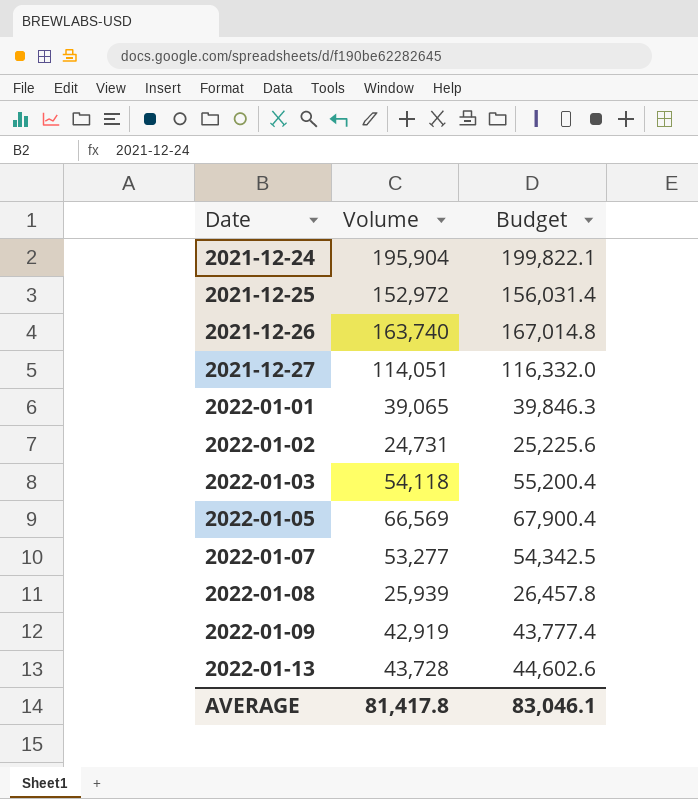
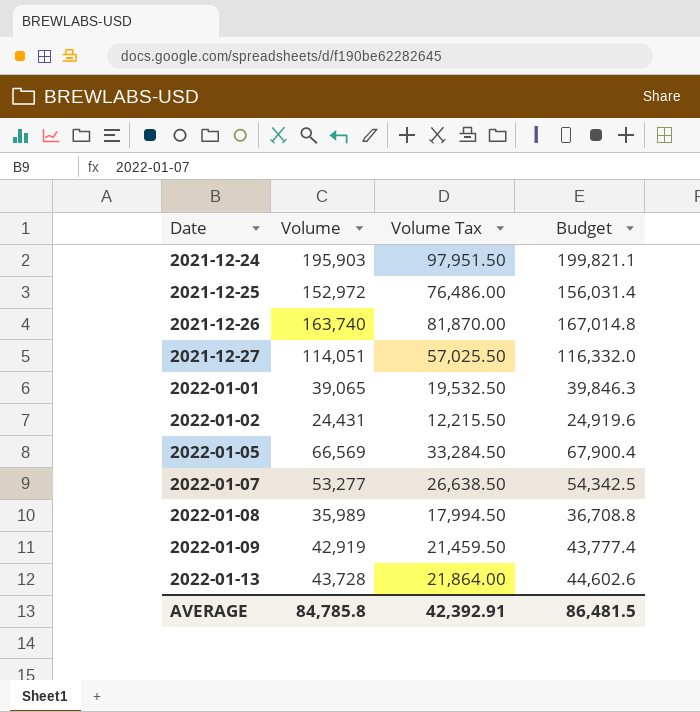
column Volume Tax | formula: none -> [Volume] * 0.5
row 2022-01-03: 54,118 | 55,200.4 -> none
2021-12-24 | Volume: 195,904 -> 195,903
2021-12-24 | Budget: 199,822.1 -> 199,821.1
2022-01-02 | Volume: 24,731 -> 24,431
2022-01-02 | Budget: 25,225.6 -> 24,919.6
2022-01-08 | Volume: 25,939 -> 35,989
2022-01-08 | Budget: 26,457.8 -> 36,708.8
AVERAGE | Volume: 81,417.8 -> 84,785.8
AVERAGE | Budget: 83,046.1 -> 86,481.5

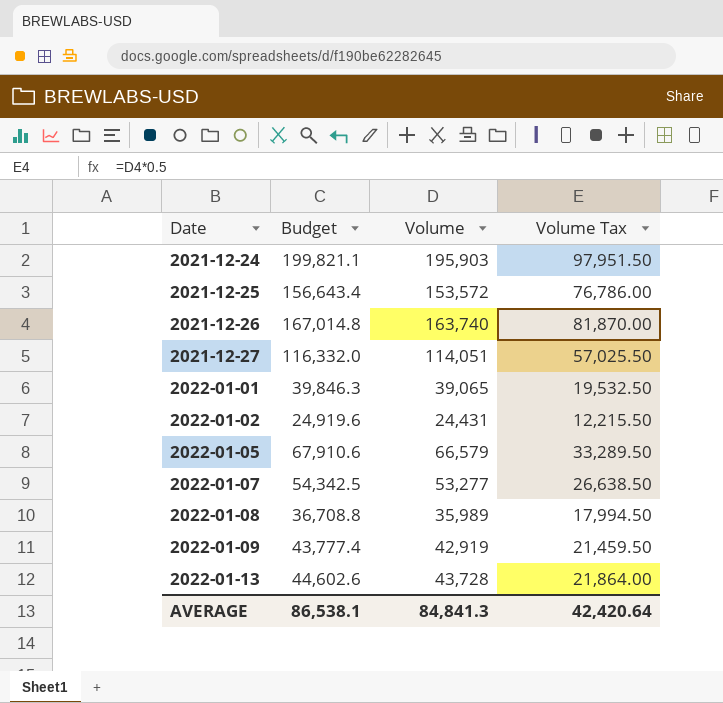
column Budget | position: 4 -> 2
2021-12-25 | Budget: 156,031.4 -> 156,643.4
2021-12-25 | Volume: 152,972 -> 153,572
2021-12-25 | Volume Tax: 76,486.00 -> 76,786.00
2022-01-05 | Budget: 67,900.4 -> 67,910.6
2022-01-05 | Volume: 66,569 -> 66,579
2022-01-05 | Volume Tax: 33,284.50 -> 33,289.50
AVERAGE | Budget: 86,481.5 -> 86,538.1
AVERAGE | Volume: 84,785.8 -> 84,841.3
AVERAGE | Volume Tax: 42,392.91 -> 42,420.64

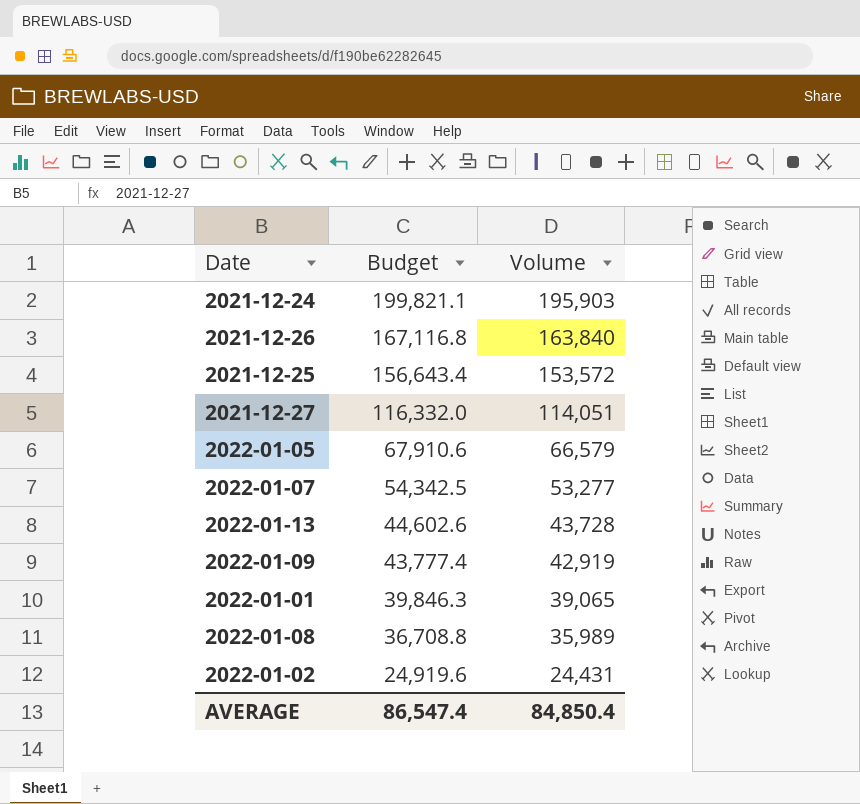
row order: Date ascending -> Budget descending
column Volume Tax | formula: [Volume] * 0.5 -> none
2021-12-26 | Budget: 167,014.8 -> 167,116.8
2021-12-26 | Volume: 163,740 -> 163,840
AVERAGE | Budget: 86,538.1 -> 86,547.4
AVERAGE | Volume: 84,841.3 -> 84,850.4

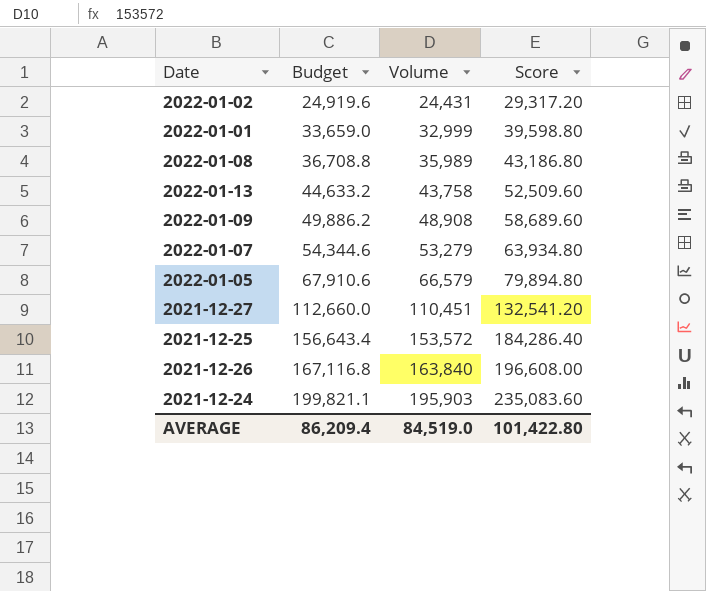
row order: Budget descending -> Budget ascending
column Score | formula: none -> [Volume] * 1.2
2022-01-01 | Budget: 39,846.3 -> 33,659.0
2022-01-01 | Volume: 39,065 -> 32,999
2022-01-13 | Budget: 44,602.6 -> 44,633.2
2022-01-13 | Volume: 43,728 -> 43,758
2022-01-09 | Budget: 43,777.4 -> 49,886.2
2022-01-09 | Volume: 42,919 -> 48,908
2022-01-07 | Budget: 54,342.5 -> 54,344.6
2022-01-07 | Volume: 53,277 -> 53,279
2021-12-27 | Budget: 116,332.0 -> 112,660.0
2021-12-27 | Volume: 114,051 -> 110,451
AVERAGE | Budget: 86,547.4 -> 86,209.4
AVERAGE | Volume: 84,850.4 -> 84,519.0

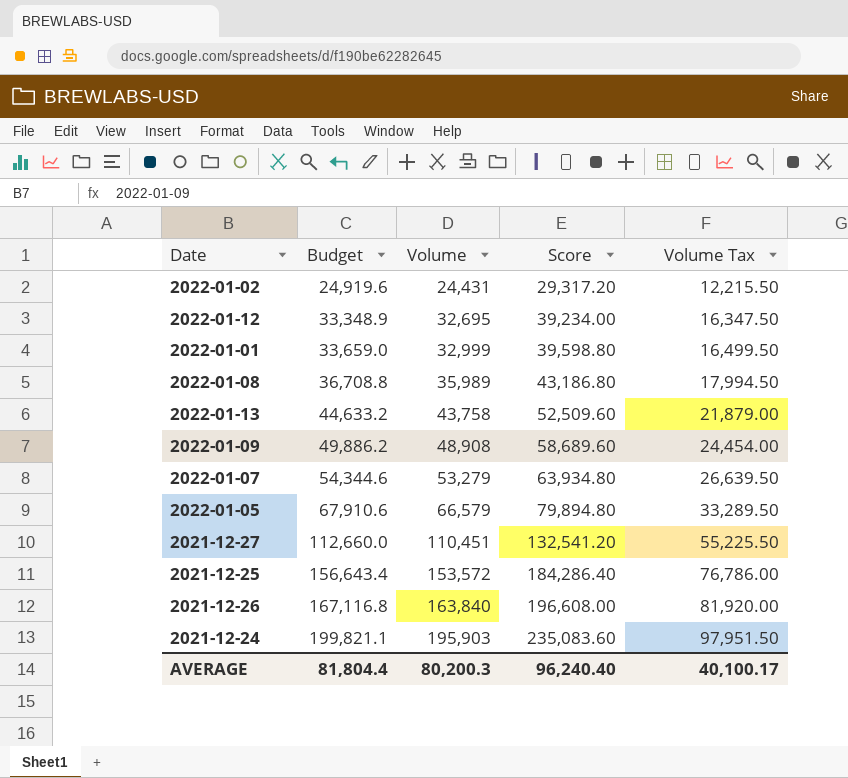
column Volume Tax | formula: none -> [Volume] * 0.5
row 2022-01-12: none -> 33,348.9 | 32,695 | 39,234.00 | 16,347.50
AVERAGE | Budget: 86,209.4 -> 81,804.4
AVERAGE | Volume: 84,519.0 -> 80,200.3
AVERAGE | Score: 101,422.80 -> 96,240.40

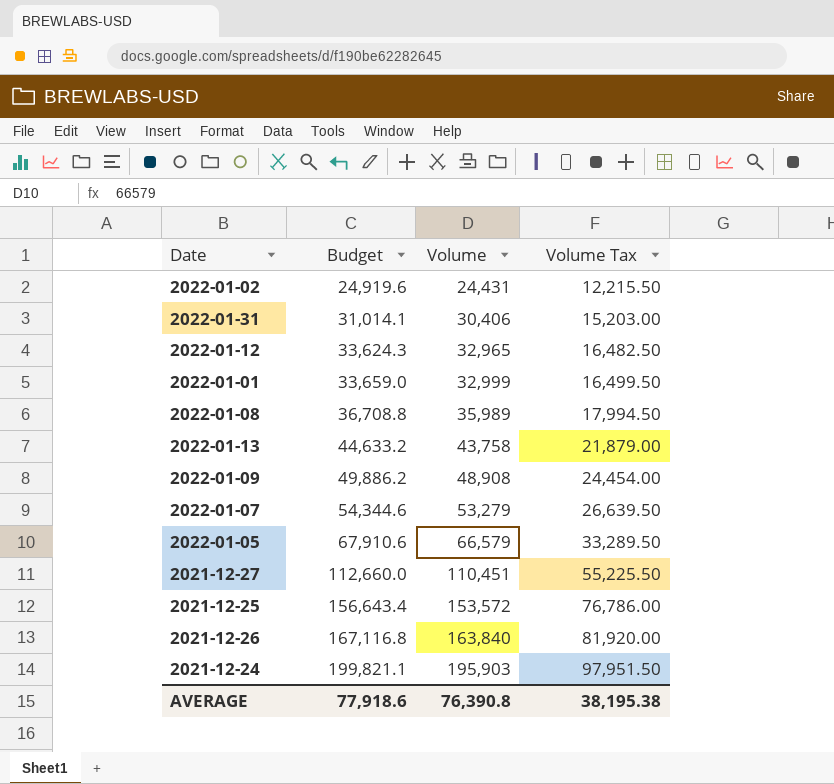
column Score | formula: [Volume] * 1.2 -> none
row 2022-01-31: none -> 31,014.1 | 30,406 | 15,203.00
2022-01-12 | Budget: 33,348.9 -> 33,624.3
2022-01-12 | Volume: 32,695 -> 32,965
2022-01-12 | Volume Tax: 16,347.50 -> 16,482.50
AVERAGE | Budget: 81,804.4 -> 77,918.6
AVERAGE | Volume: 80,200.3 -> 76,390.8
AVERAGE | Volume Tax: 40,100.17 -> 38,195.38

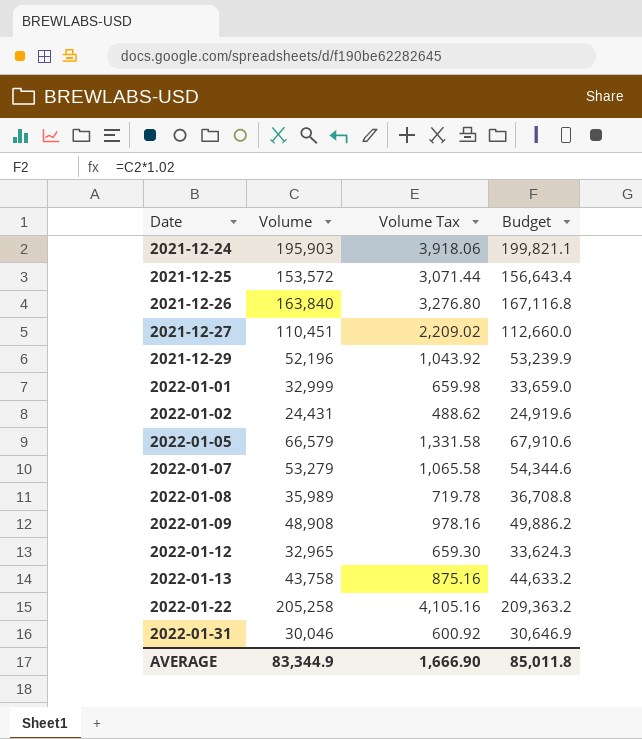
row order: Budget ascending -> Date ascending
column Volume Tax | formula: [Volume] * 0.5 -> [Volume] * 0.02
column Budget | position: 2 -> 4
row 2021-12-29: none -> 52,196 | 1,043.92 | 53,239.9
row 2022-01-22: none -> 205,258 | 4,105.16 | 209,363.2
2022-01-31 | Volume: 30,406 -> 30,046
2022-01-31 | Budget: 31,014.1 -> 30,646.9
AVERAGE | Volume: 76,390.8 -> 83,344.9
AVERAGE | Volume Tax: 38,195.38 -> 1,666.90
AVERAGE | Budget: 77,918.6 -> 85,011.8

